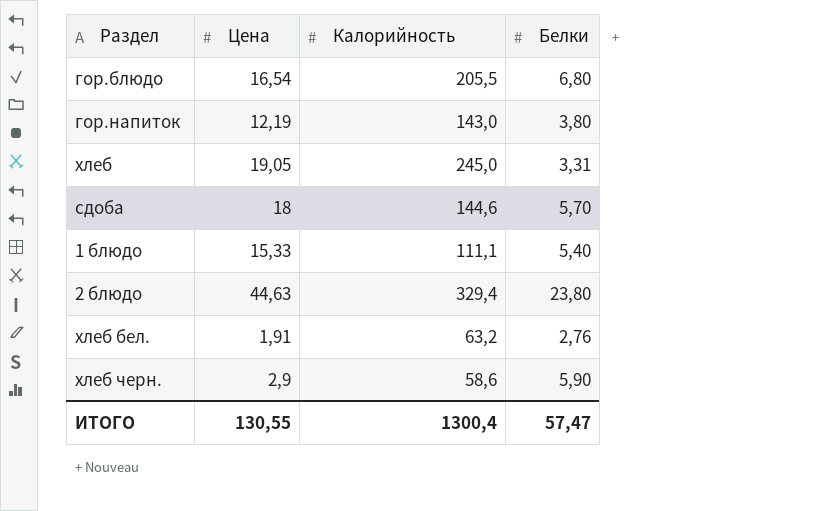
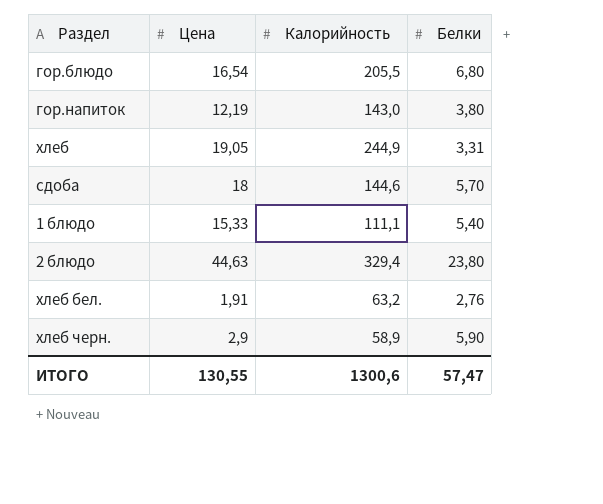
хлеб | Калорийность: 245,0 -> 244,9
хлеб черн. | Калорийность: 58,6 -> 58,9
ИТОГО | Калорийность: 1300,4 -> 1300,6

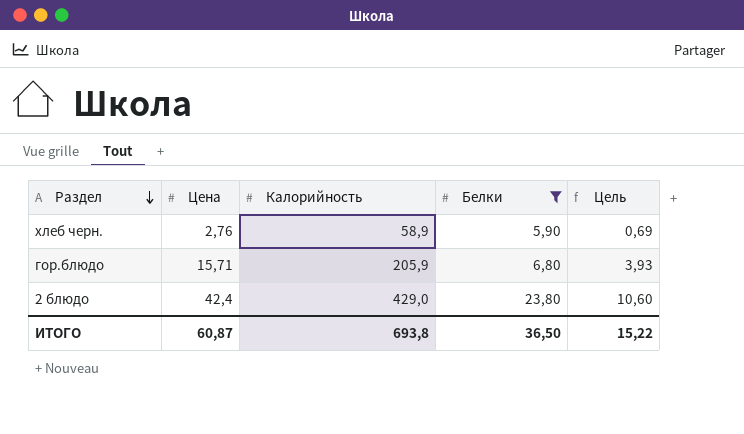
filter: none -> Белки >= 5,90
row order: none -> Раздел descending
column Цель | formula: none -> [Цена] * 0,25
хлеб черн. | Цена: 2,9 -> 2,76
гор.блюдо | Цена: 16,54 -> 15,71
гор.блюдо | Калорийность: 205,5 -> 205,9
2 блюдо | Цена: 44,63 -> 42,4
2 блюдо | Калорийность: 329,4 -> 429,0
ИТОГО | Цена: 130,55 -> 60,87
ИТОГО | Калорийность: 1300,6 -> 693,8
ИТОГО | Белки: 57,47 -> 36,50

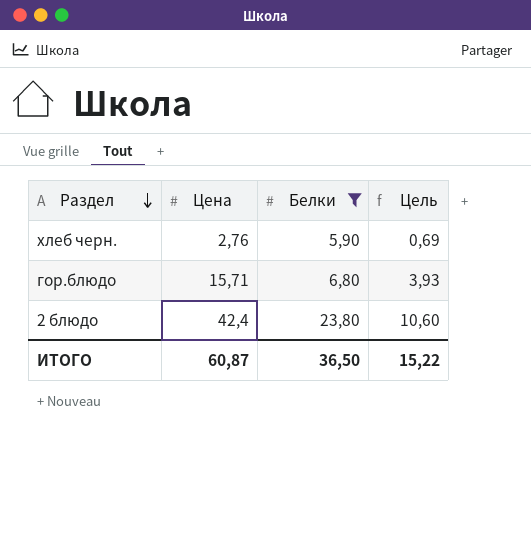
column Калорийность | position: 3 -> none

